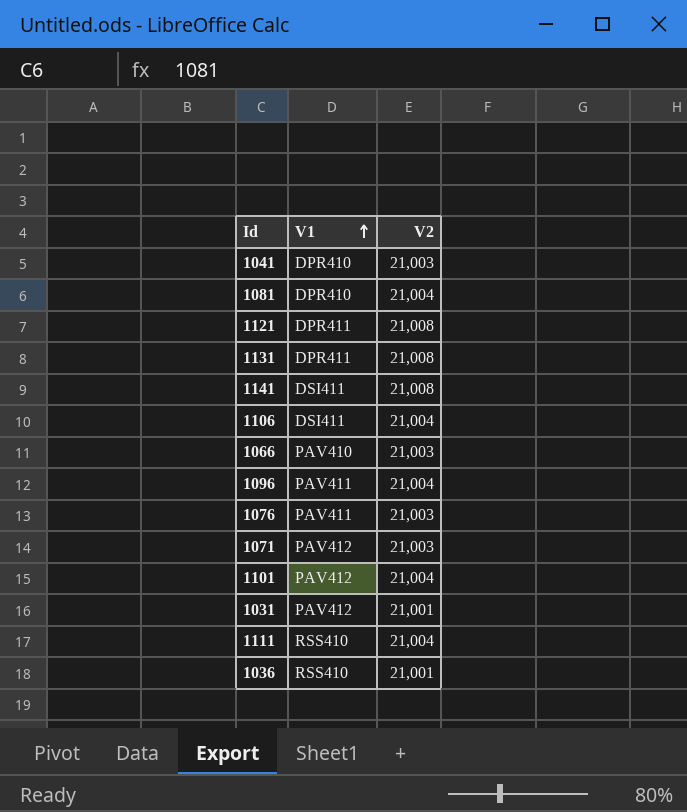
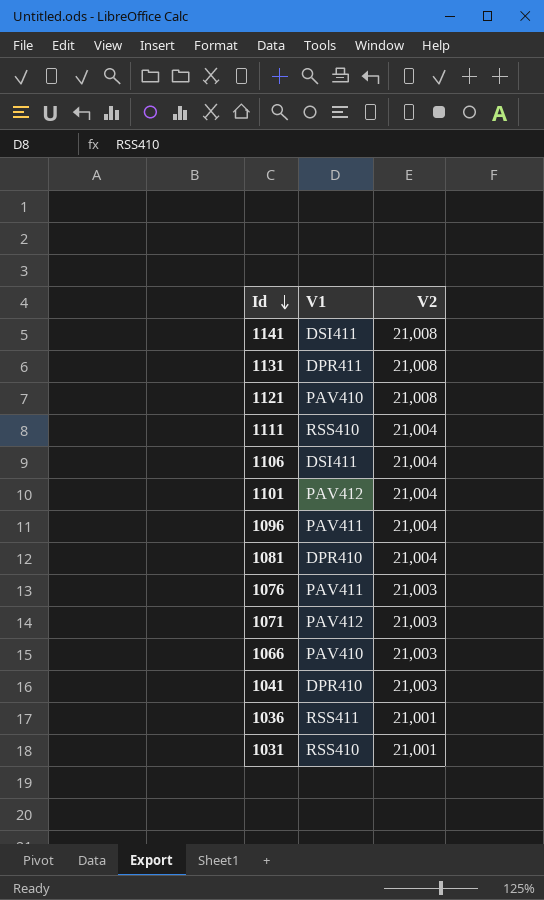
row order: V1 ascending -> Id descending
1121 | V1: DPR411 -> PAV410
1036 | V1: RSS410 -> RSS411
1031 | V1: PAV412 -> RSS410

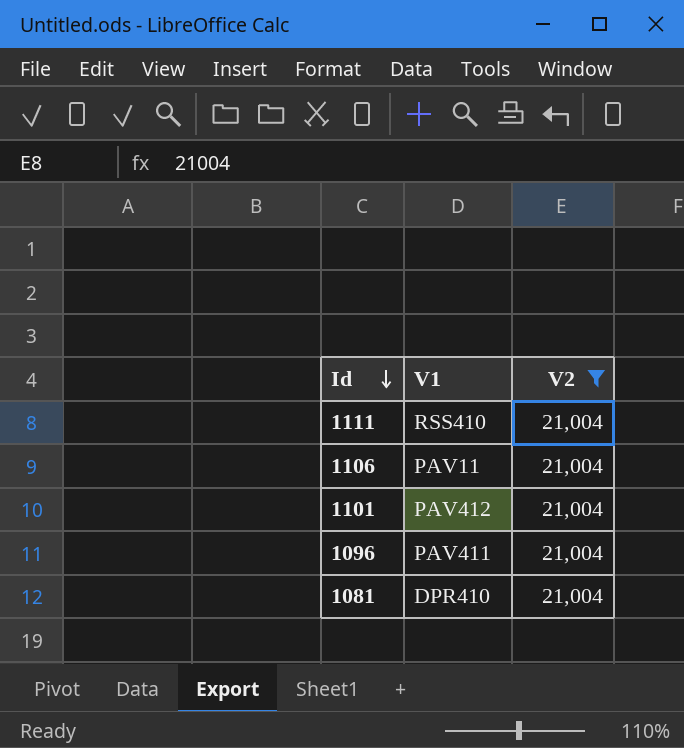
filter: none -> V2 = 21,004
1106 | V1: DSI411 -> PAV11

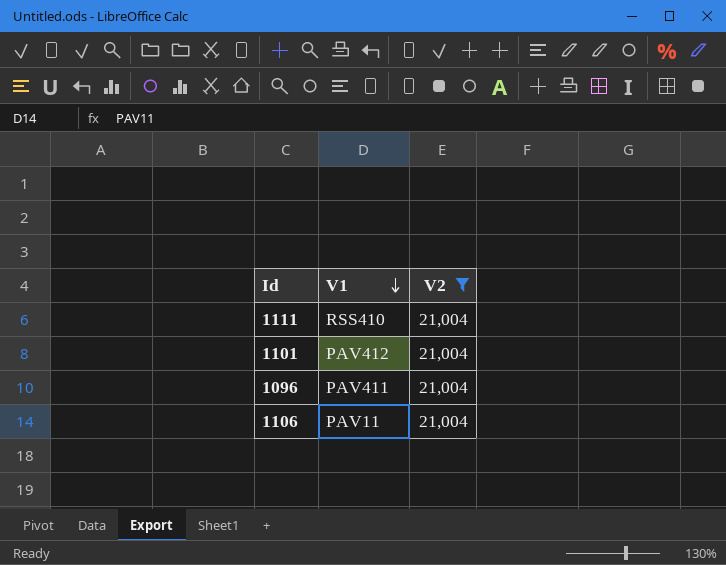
row order: Id descending -> V1 descending
row 1081: DPR410 | 21,004 -> none

